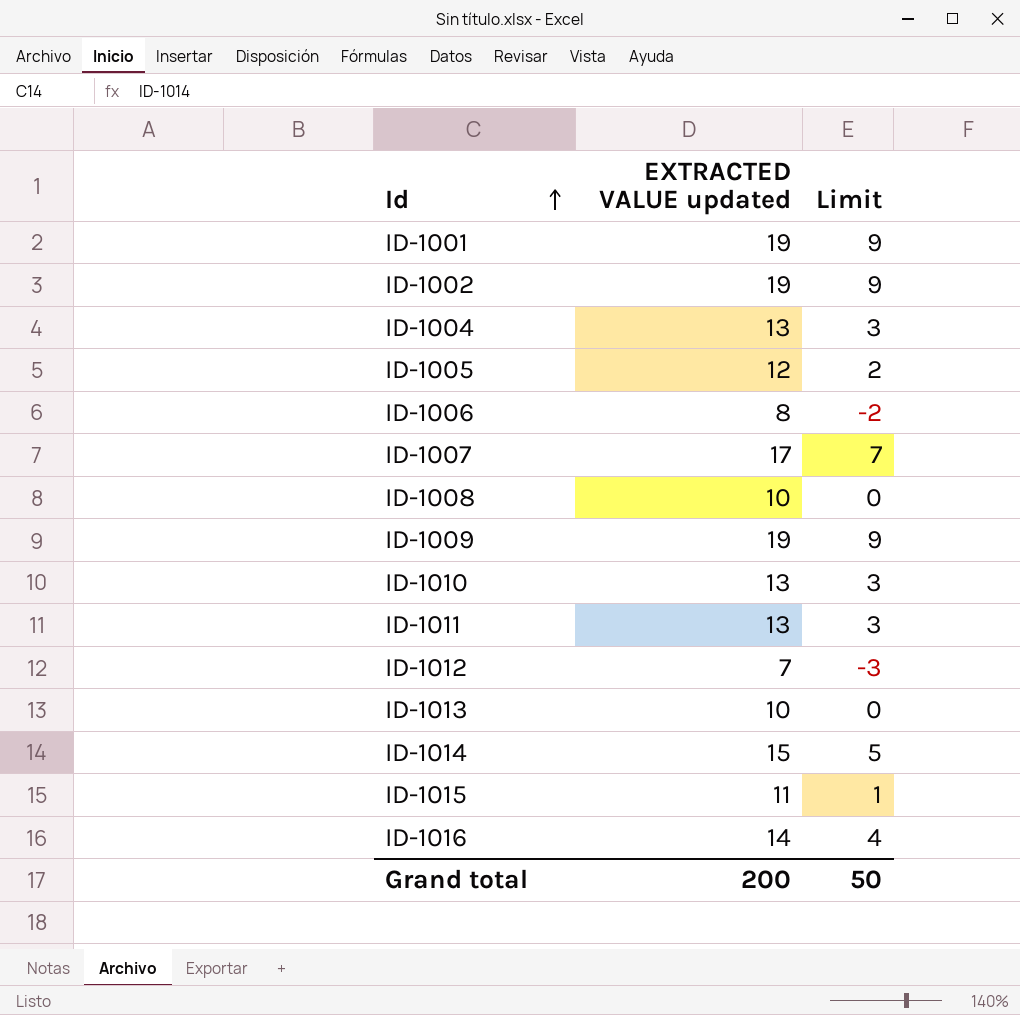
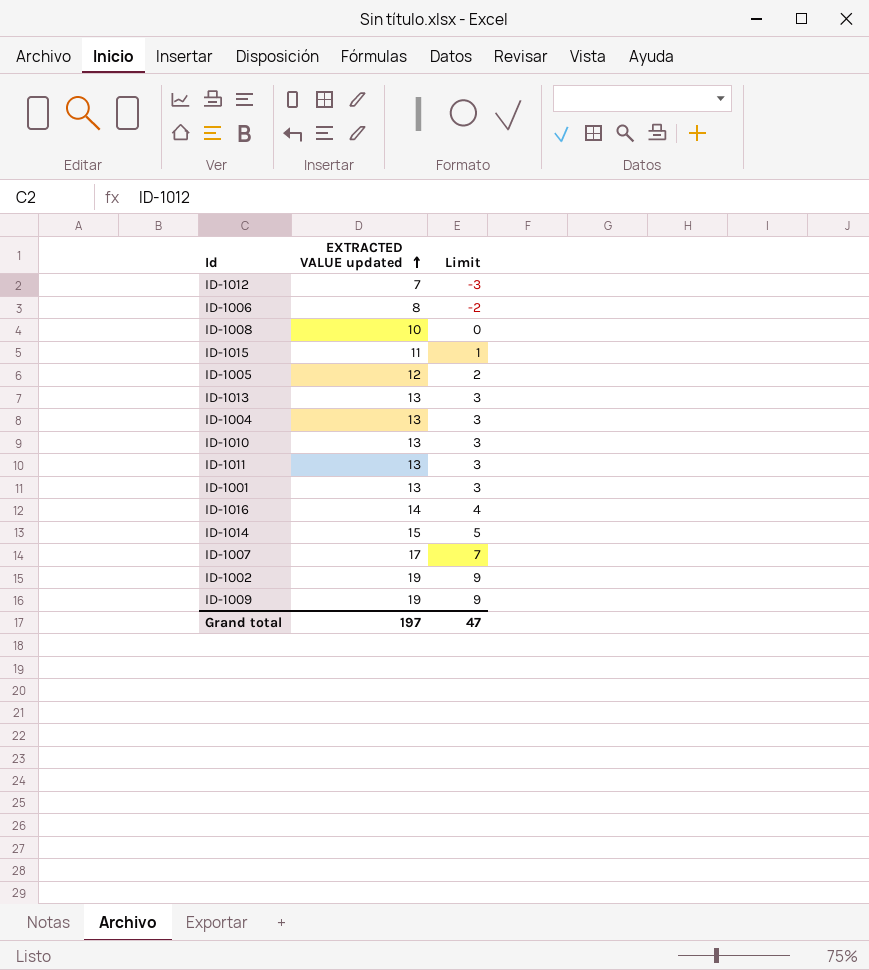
row order: Id ascending -> EXTRACTED VALUE updated ascending
ID-1013 | EXTRACTED VALUE updated: 10 -> 13
ID-1013 | Limit: 0 -> 3
ID-1001 | EXTRACTED VALUE updated: 19 -> 13
ID-1001 | Limit: 9 -> 3
Grand total | EXTRACTED VALUE updated: 200 -> 197
Grand total | Limit: 50 -> 47

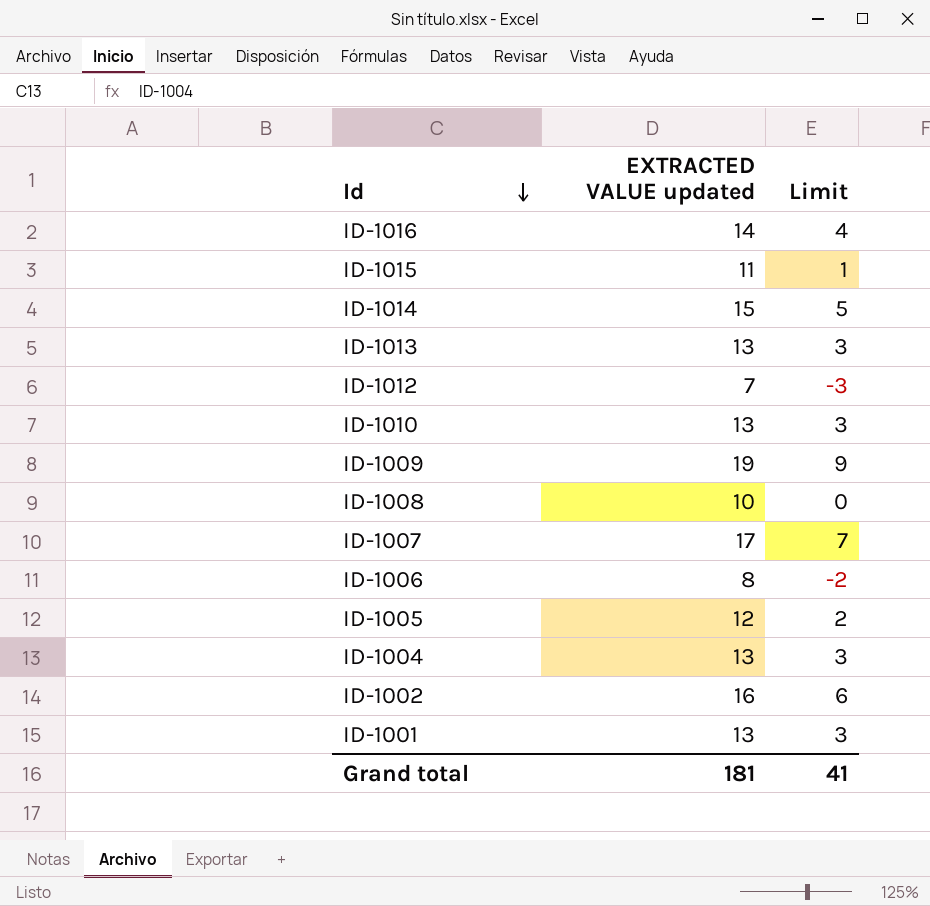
row order: EXTRACTED VALUE updated ascending -> Id descending
row ID-1011: 13 | 3 -> none
ID-1002 | EXTRACTED VALUE updated: 19 -> 16
ID-1002 | Limit: 9 -> 6
Grand total | EXTRACTED VALUE updated: 197 -> 181
Grand total | Limit: 47 -> 41

